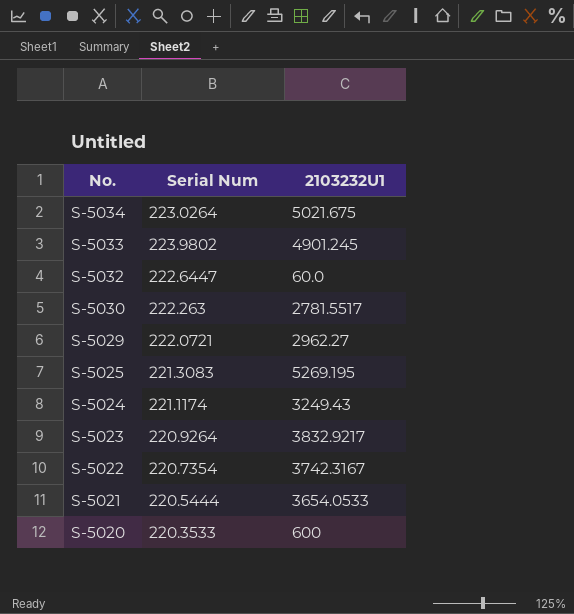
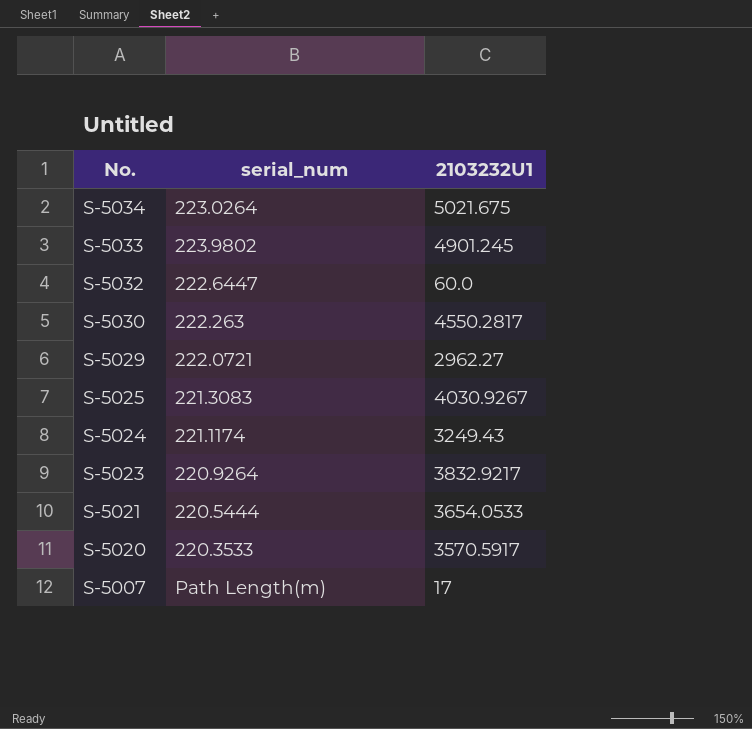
column name: Serial Num -> serial_num
row S-5022: 220.7354 | 3742.3167 -> none
S-5030 | 2103232U1: 2781.5517 -> 4550.2817
S-5025 | 2103232U1: 5269.195 -> 4030.9267
S-5020 | 2103232U1: 600 -> 3570.5917
row S-5007: none -> Path Length(m) | 17

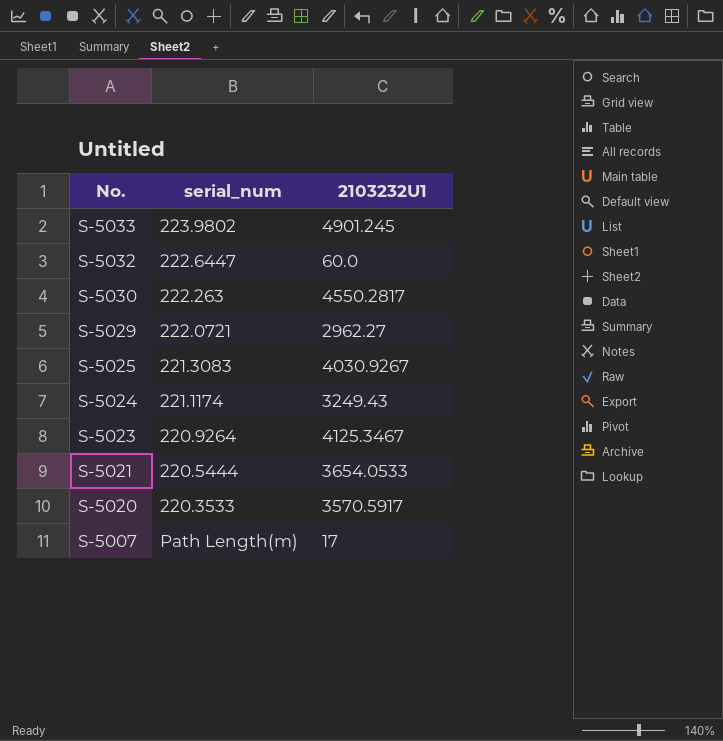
row S-5034: 223.0264 | 5021.675 -> none
S-5023 | 2103232U1: 3832.9217 -> 4125.3467

